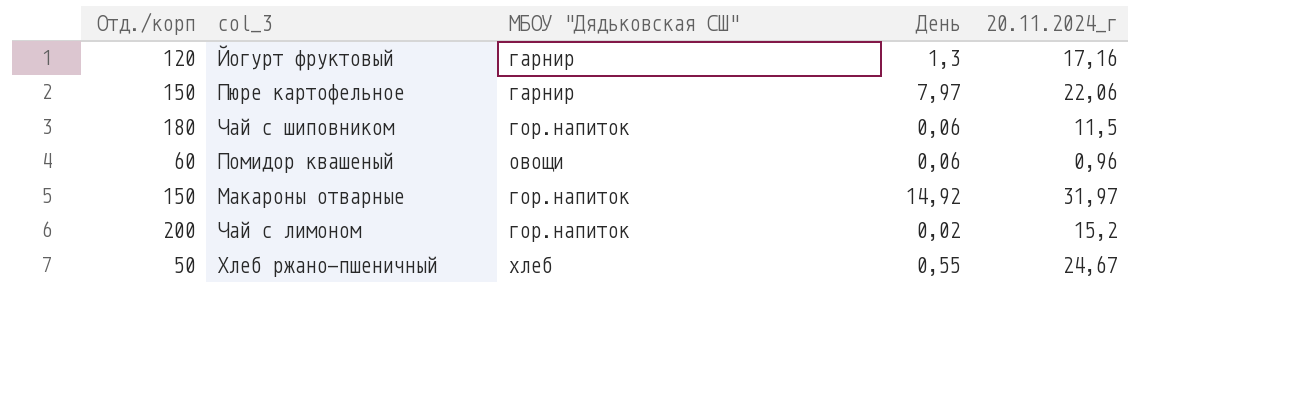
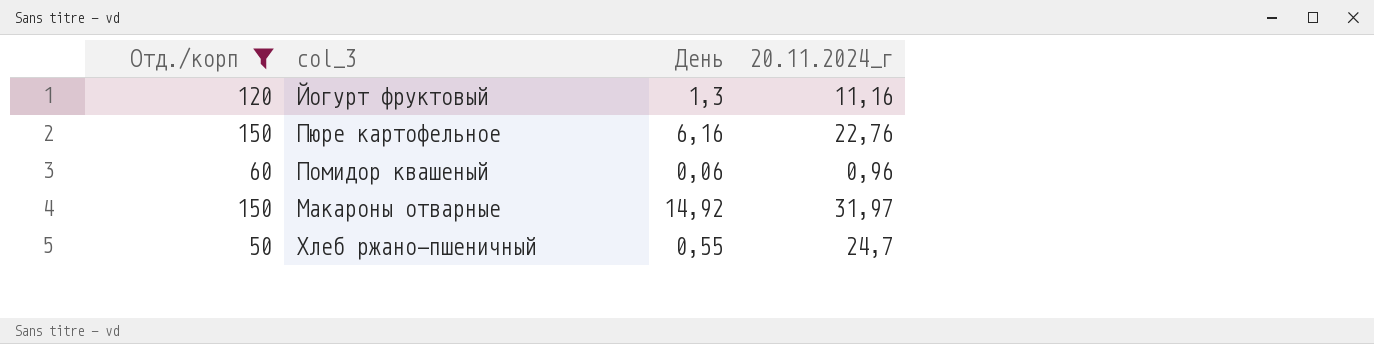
filter: none -> Отд./корп <= 150
column МБОУ "Дядьковская СШ" | position: 3 -> none
Йогурт фруктовый | 20.11.2024_г: 17,16 -> 11,16
Пюре картофельное | День: 7,97 -> 6,16
Пюре картофельное | 20.11.2024_г: 22,06 -> 22,76
Хлеб ржано-пшеничный | 20.11.2024_г: 24,67 -> 24,7

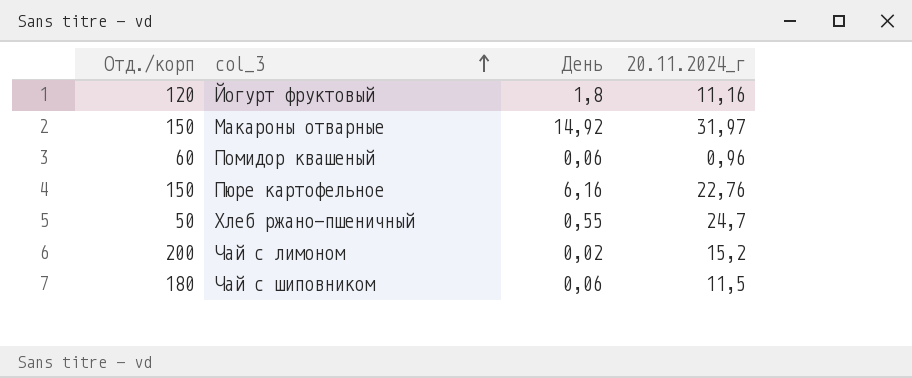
filter: Отд./корп <= 150 -> none
row order: none -> col_3 ascending
Йогурт фруктовый | День: 1,3 -> 1,8

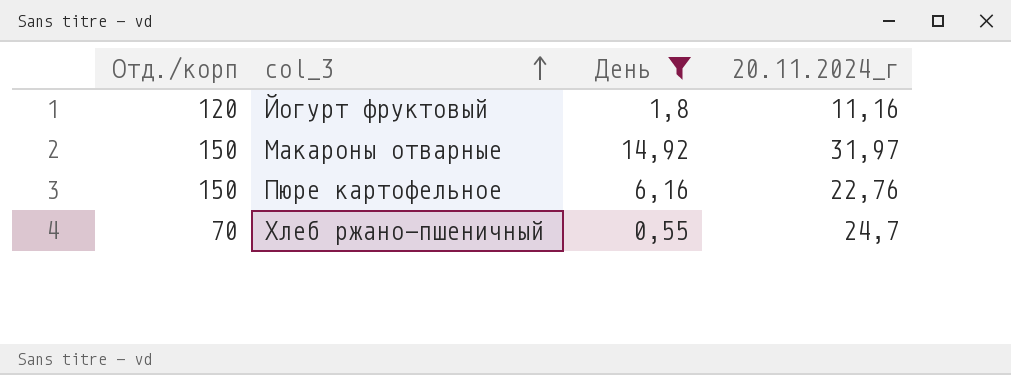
filter: none -> День >= 0,55
Хлеб ржано-пшеничный | Отд./корп: 50 -> 70

